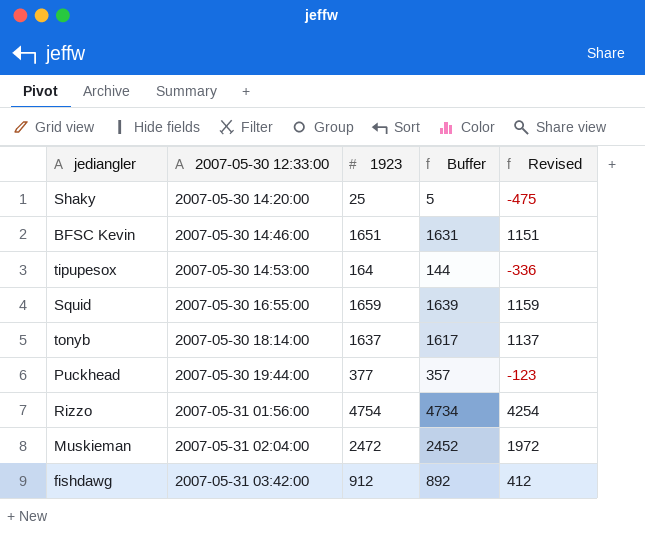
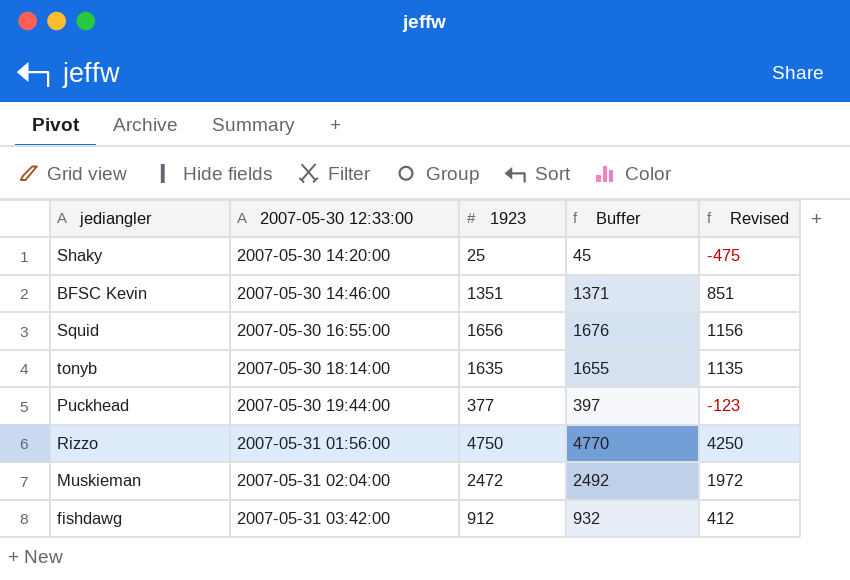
column Buffer | formula: [1923] - 20 -> [1923] + 20
row tipupesox: 2007-05-30 14:53:00 | 164 | 144 | -336 -> none
BFSC Kevin | 1923: 1651 -> 1351
BFSC Kevin | Revised: 1151 -> 851
Squid | 1923: 1659 -> 1656
Squid | Revised: 1159 -> 1156
tonyb | 1923: 1637 -> 1635
tonyb | Revised: 1137 -> 1135
Rizzo | 1923: 4754 -> 4750
Rizzo | Revised: 4254 -> 4250

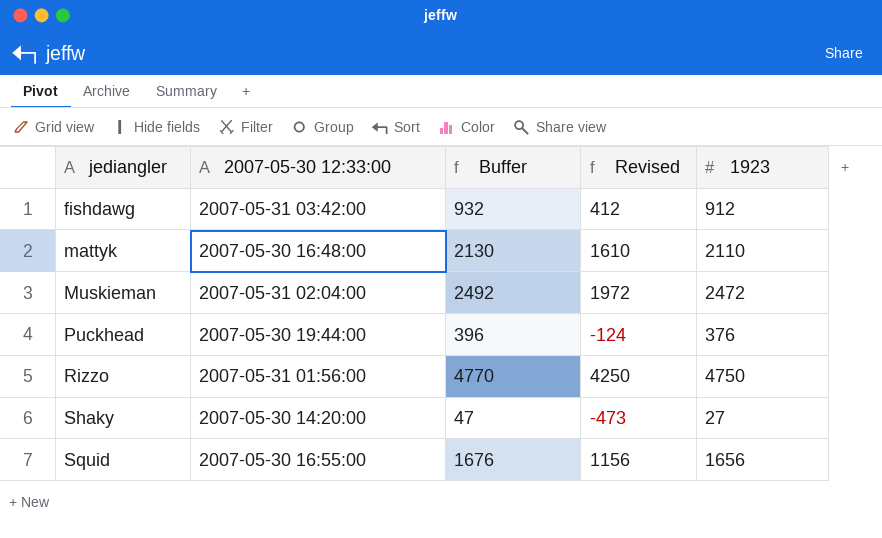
row order: 2007-05-30 12:33:00 ascending -> jediangler ascending
column 1923 | position: 3 -> 5
row BFSC Kevin: 2007-05-30 14:46:00 | 1351 | 1371 | 851 -> none
row tonyb: 2007-05-30 18:14:00 | 1635 | 1655 | 1135 -> none
row mattyk: none -> 2007-05-30 16:48:00 | 2130 | 1610 | 2110
Puckhead | Buffer: 397 -> 396
Puckhead | Revised: -123 -> -124
Puckhead | 1923: 377 -> 376
Shaky | Buffer: 45 -> 47
Shaky | Revised: -475 -> -473
Shaky | 1923: 25 -> 27

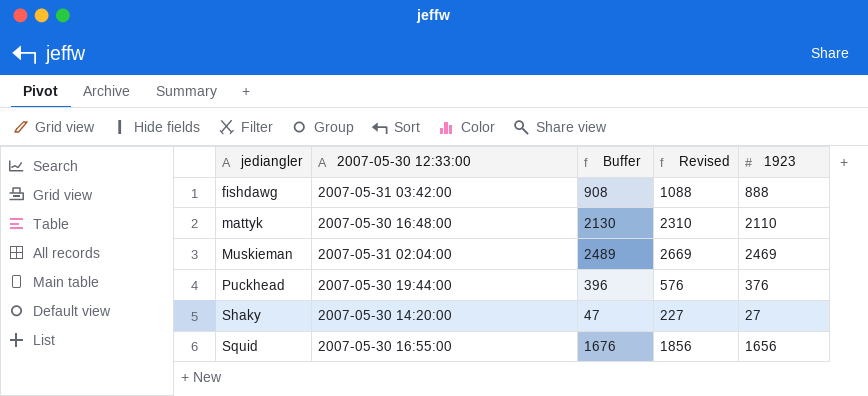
column Revised | formula: [1923] - 500 -> [1923] + 200
row Rizzo: 2007-05-31 01:56:00 | 4770 | 4250 | 4750 -> none
fishdawg | Buffer: 932 -> 908
fishdawg | 1923: 912 -> 888
Muskieman | Buffer: 2492 -> 2489
Muskieman | 1923: 2472 -> 2469

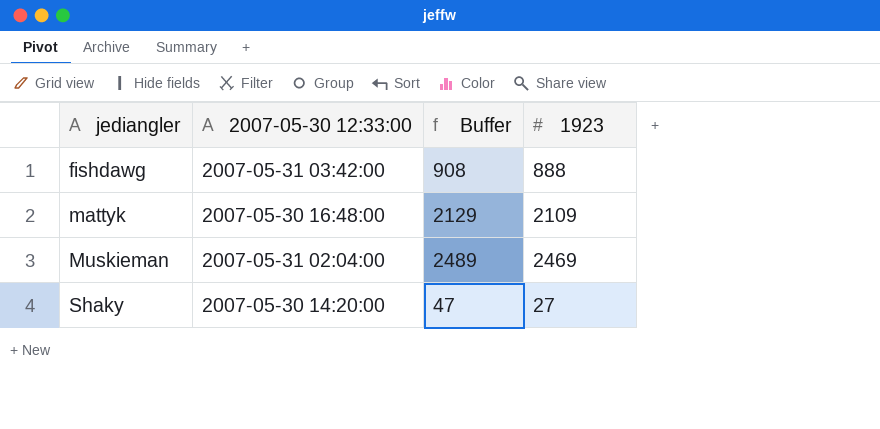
column Revised | formula: [1923] + 200 -> none
row Puckhead: 2007-05-30 19:44:00 | 396 | 576 | 376 -> none
row Squid: 2007-05-30 16:55:00 | 1676 | 1856 | 1656 -> none
mattyk | Buffer: 2130 -> 2129
mattyk | 1923: 2110 -> 2109

